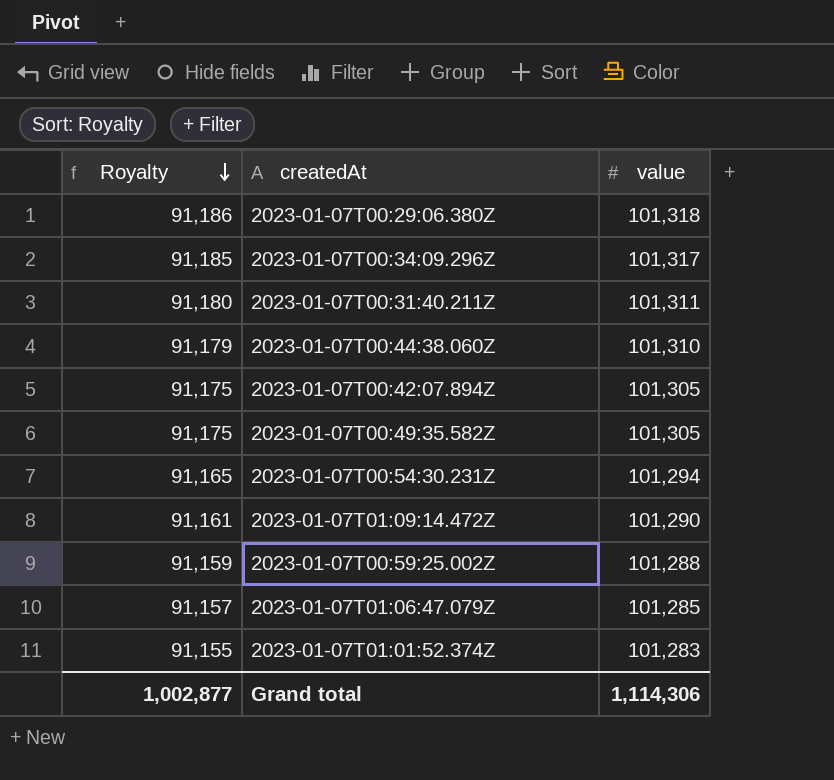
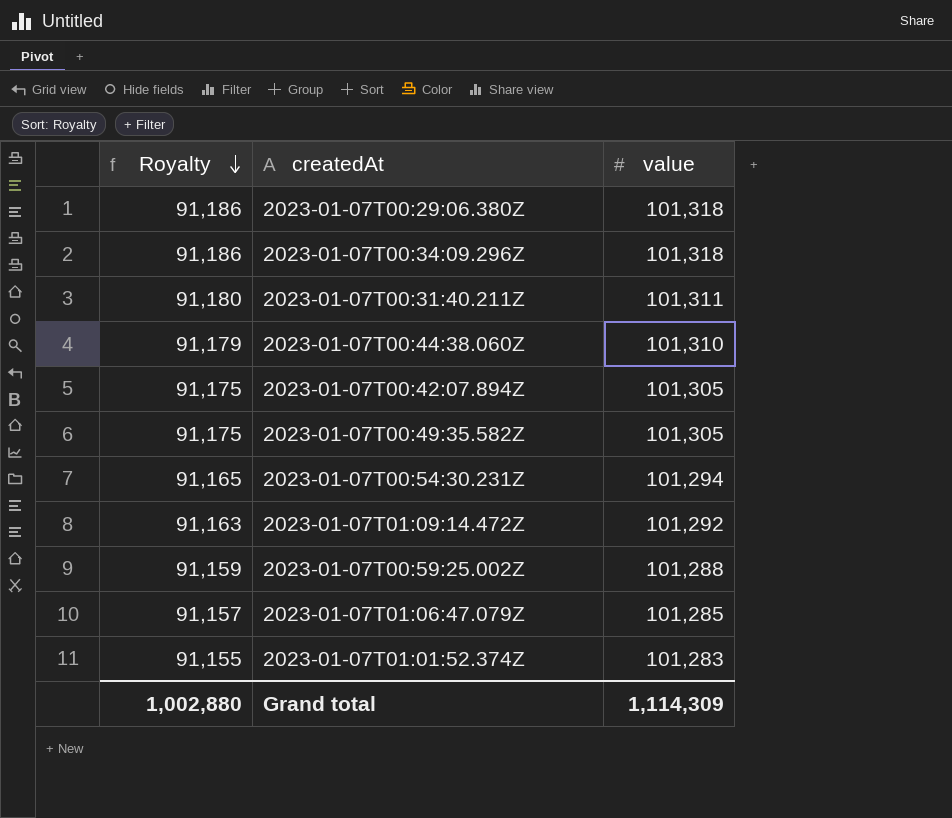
2023-01-07T00:34:09.296Z | Royalty: 91,185 -> 91,186
2023-01-07T00:34:09.296Z | value: 101,317 -> 101,318
2023-01-07T01:09:14.472Z | Royalty: 91,161 -> 91,163
2023-01-07T01:09:14.472Z | value: 101,290 -> 101,292
Grand total | Royalty: 1,002,877 -> 1,002,880
Grand total | value: 1,114,306 -> 1,114,309

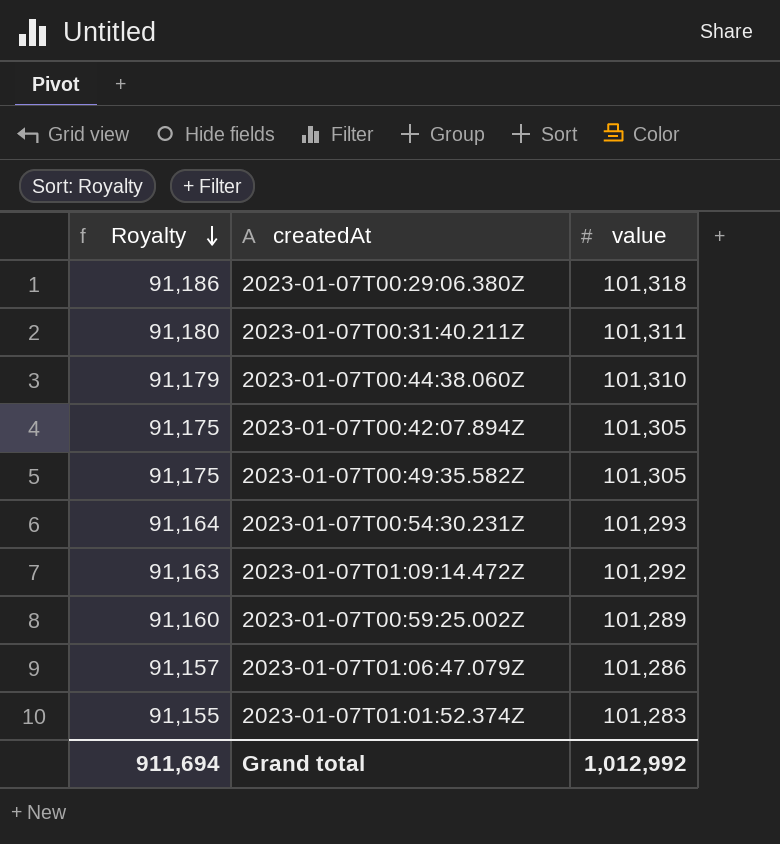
row 2023-01-07T00:34:09.296Z: 91,186 | 101,318 -> none
2023-01-07T00:54:30.231Z | Royalty: 91,165 -> 91,164
2023-01-07T00:54:30.231Z | value: 101,294 -> 101,293
2023-01-07T00:59:25.002Z | Royalty: 91,159 -> 91,160
2023-01-07T00:59:25.002Z | value: 101,288 -> 101,289
2023-01-07T01:06:47.079Z | value: 101,285 -> 101,286
Grand total | Royalty: 1,002,880 -> 911,694
Grand total | value: 1,114,309 -> 1,012,992

